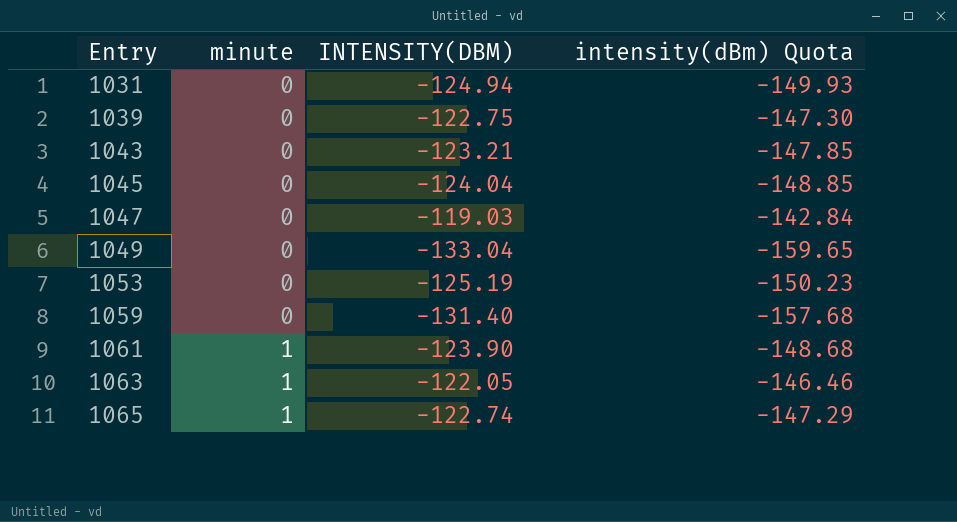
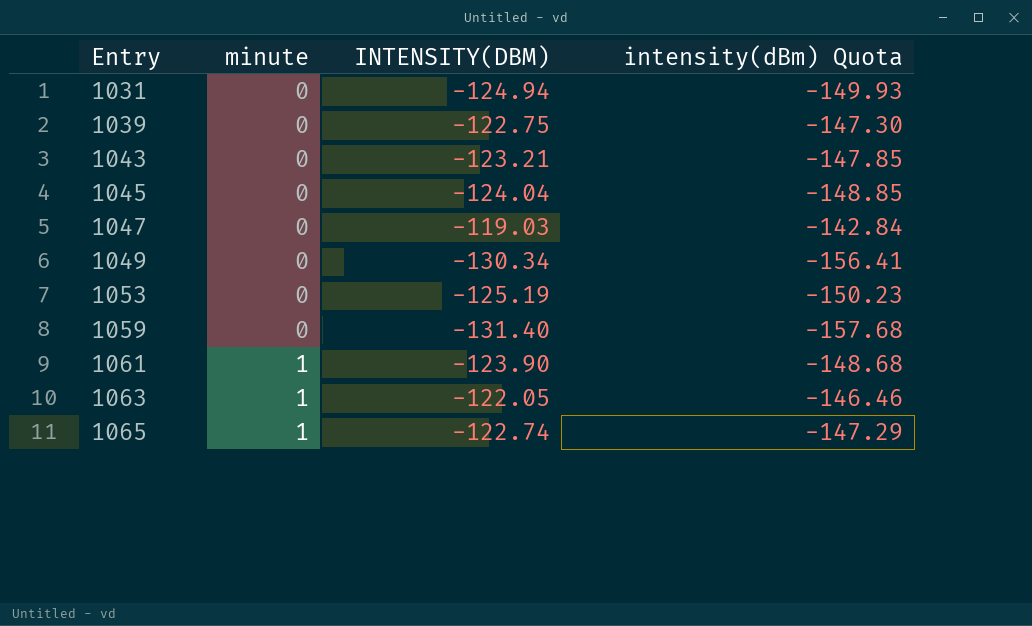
1049 | INTENSITY(DBM): -133.04 -> -130.34
1049 | intensity(dBm) Quota: -159.65 -> -156.41

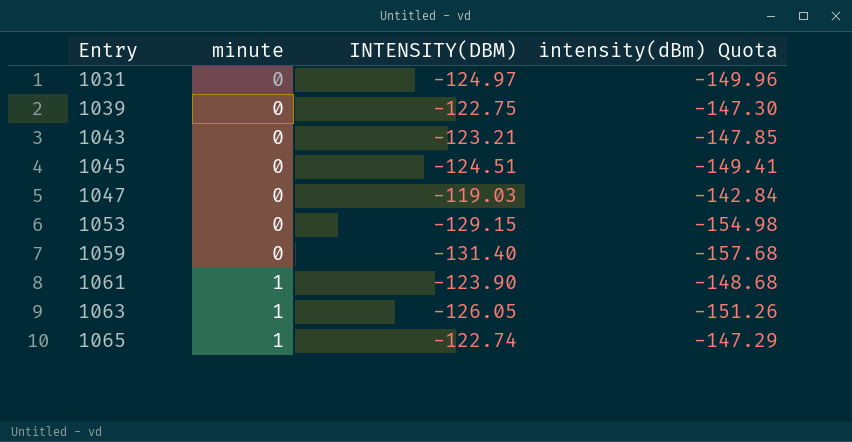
row 1049: 0 | -130.34 | -156.41 -> none
1031 | INTENSITY(DBM): -124.94 -> -124.97
1031 | intensity(dBm) Quota: -149.93 -> -149.96
1045 | INTENSITY(DBM): -124.04 -> -124.51
1045 | intensity(dBm) Quota: -148.85 -> -149.41
1053 | INTENSITY(DBM): -125.19 -> -129.15
1053 | intensity(dBm) Quota: -150.23 -> -154.98
1063 | INTENSITY(DBM): -122.05 -> -126.05
1063 | intensity(dBm) Quota: -146.46 -> -151.26

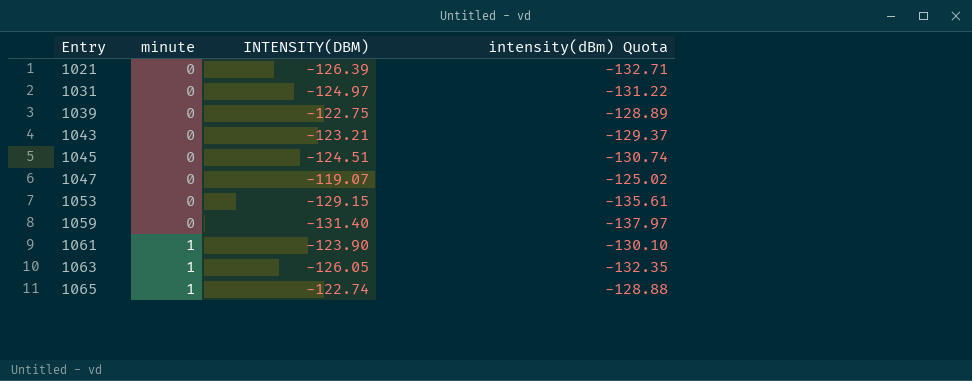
column intensity(dBm) Quota | formula: [INTENSITY(DBM)] * 1.2 -> [INTENSITY(DBM)] * 1.05
row 1021: none -> 0 | -126.39 | -132.71
1047 | INTENSITY(DBM): -119.03 -> -119.07

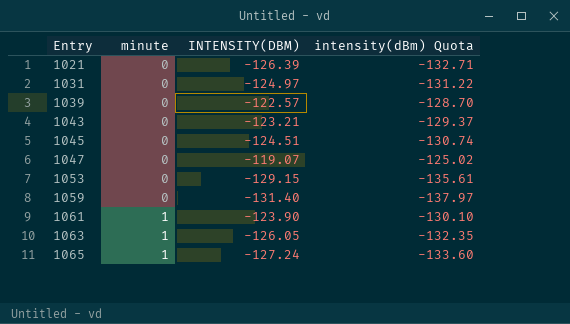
1039 | INTENSITY(DBM): -122.75 -> -122.57
1039 | intensity(dBm) Quota: -128.89 -> -128.70
1065 | INTENSITY(DBM): -122.74 -> -127.24
1065 | intensity(dBm) Quota: -128.88 -> -133.60

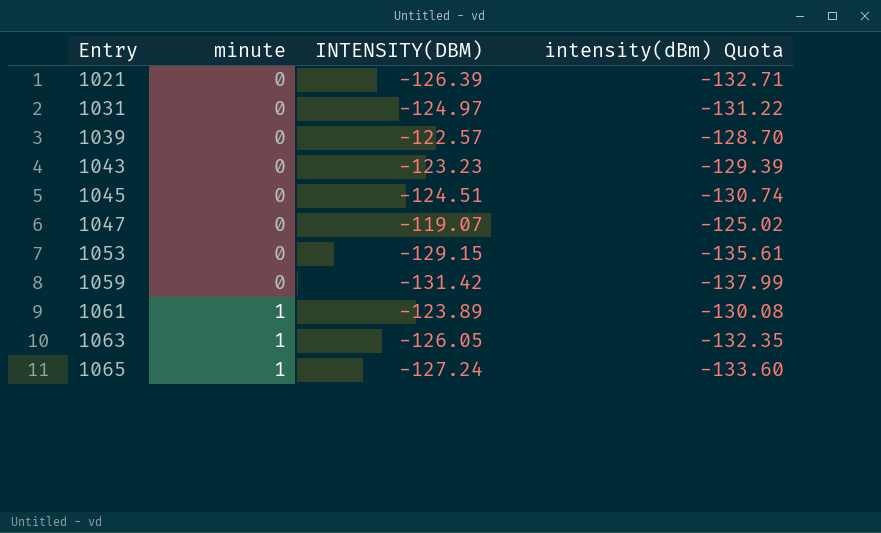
1043 | INTENSITY(DBM): -123.21 -> -123.23
1043 | intensity(dBm) Quota: -129.37 -> -129.39
1059 | INTENSITY(DBM): -131.40 -> -131.42
1059 | intensity(dBm) Quota: -137.97 -> -137.99
1061 | INTENSITY(DBM): -123.90 -> -123.89
1061 | intensity(dBm) Quota: -130.10 -> -130.08

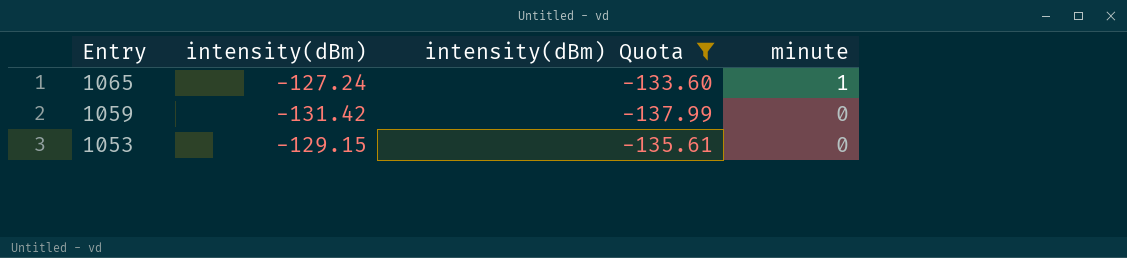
filter: none -> intensity(dBm) Quota <= -133.60
row order: Entry ascending -> Entry descending
column name: INTENSITY(DBM) -> intensity(dBm)
column minute | position: 2 -> 4

